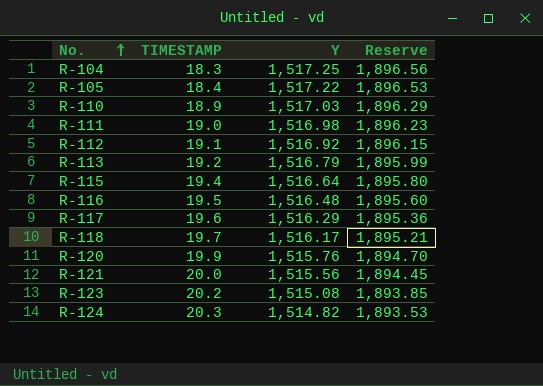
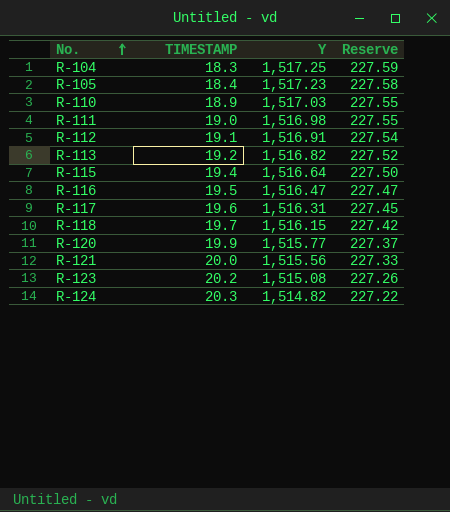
column Reserve | formula: [Y] * 1.25 -> [Y] * 0.15
R-105 | Y: 1,517.22 -> 1,517.23
R-112 | Y: 1,516.92 -> 1,516.91
R-113 | Y: 1,516.79 -> 1,516.82
R-116 | Y: 1,516.48 -> 1,516.47
R-117 | Y: 1,516.29 -> 1,516.31
R-118 | Y: 1,516.17 -> 1,516.15
R-120 | Y: 1,515.76 -> 1,515.77

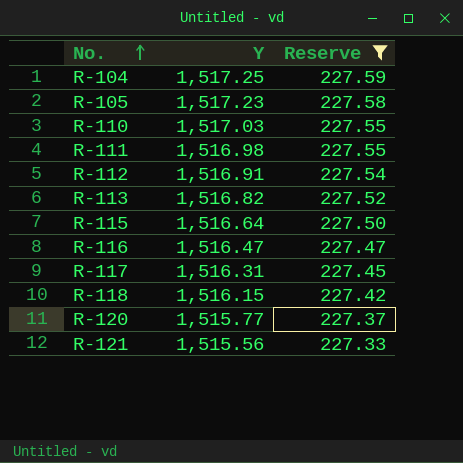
filter: none -> Reserve >= 227.33
column TIMESTAMP | position: 2 -> none

